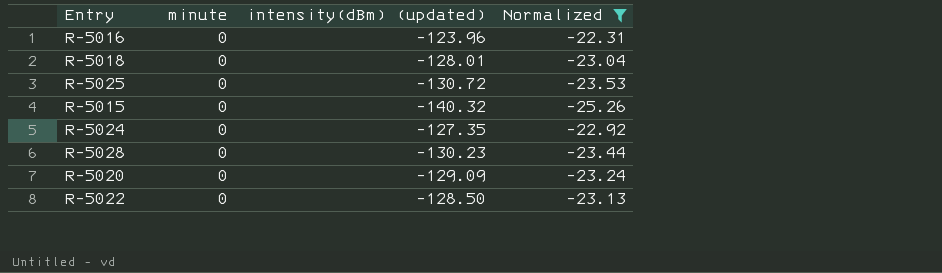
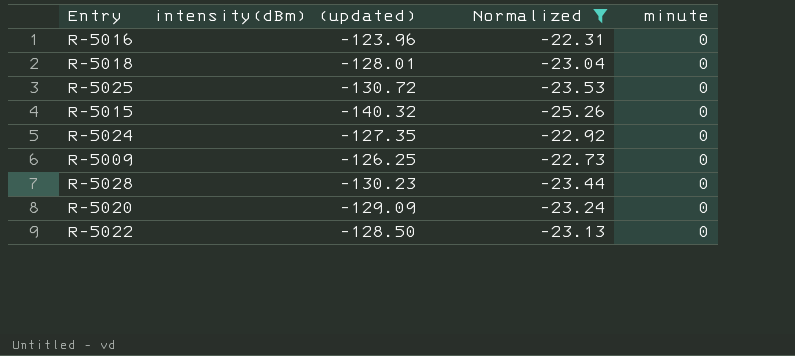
column minute | position: 2 -> 4
row R-5009: none -> -126.25 | -22.73 | 0

